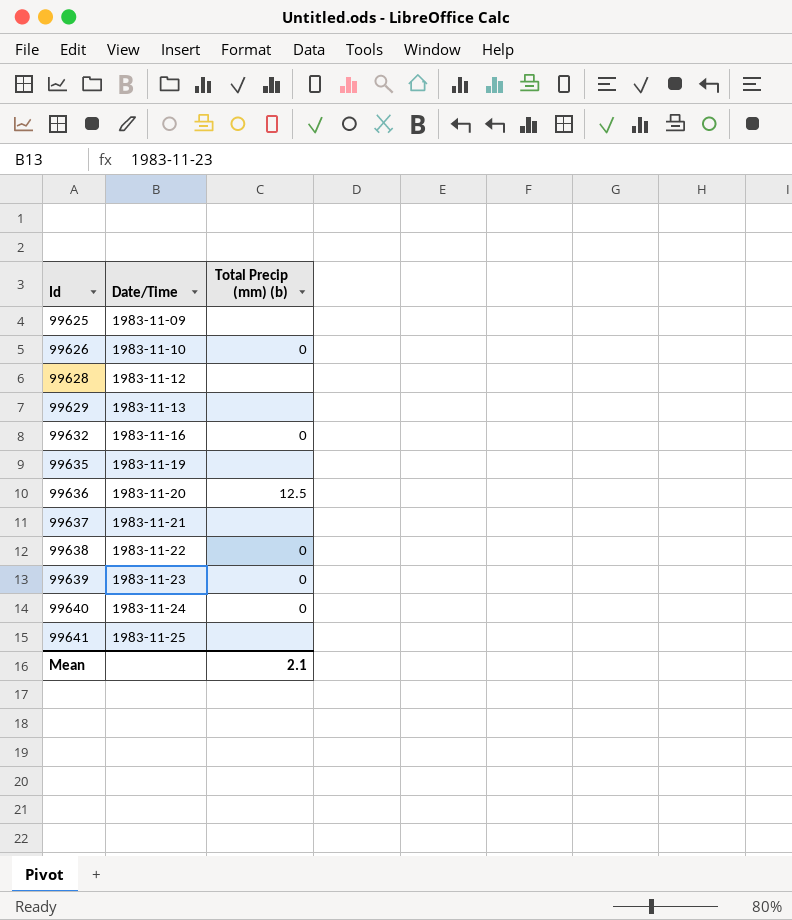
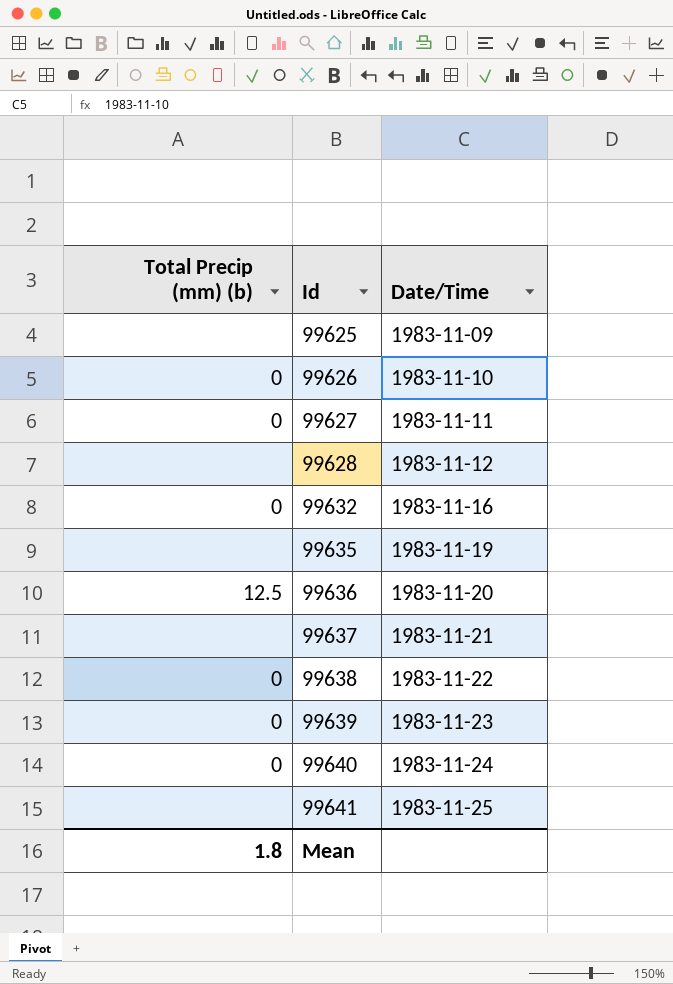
column Total Precip (mm) (b) | position: 3 -> 1
row 99629: 1983-11-13 | none -> none
row 99627: none -> 0 | 1983-11-11
Mean | Total Precip (mm) (b): 2.1 -> 1.8

